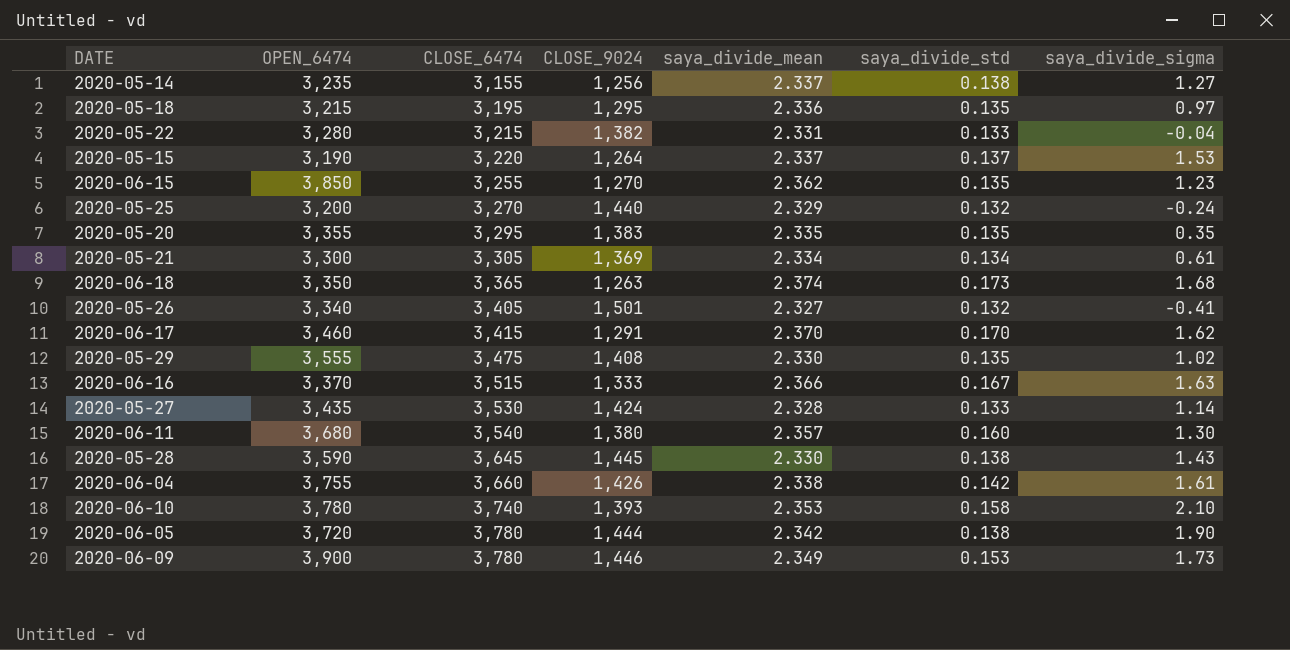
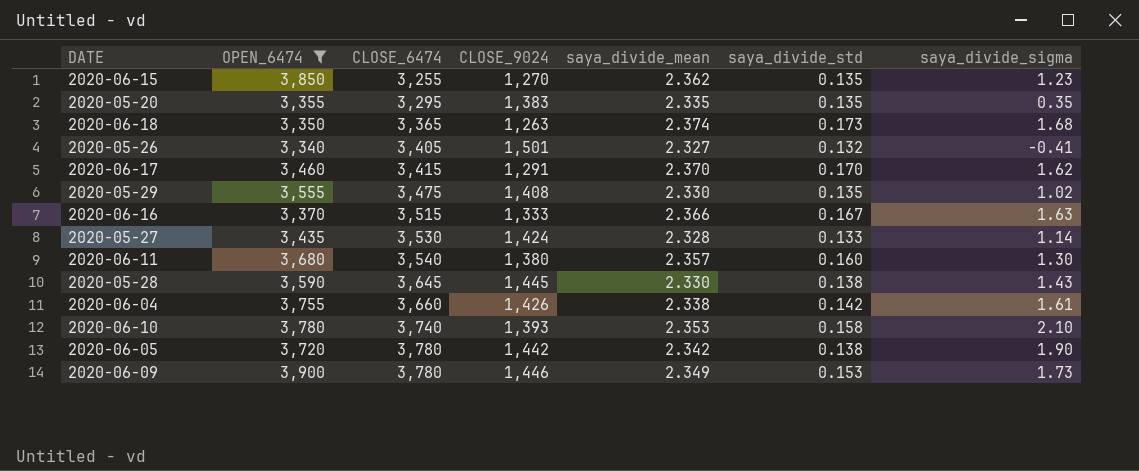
filter: none -> OPEN_6474 >= 3,340
2020-06-05 | CLOSE_9024: 1,444 -> 1,442

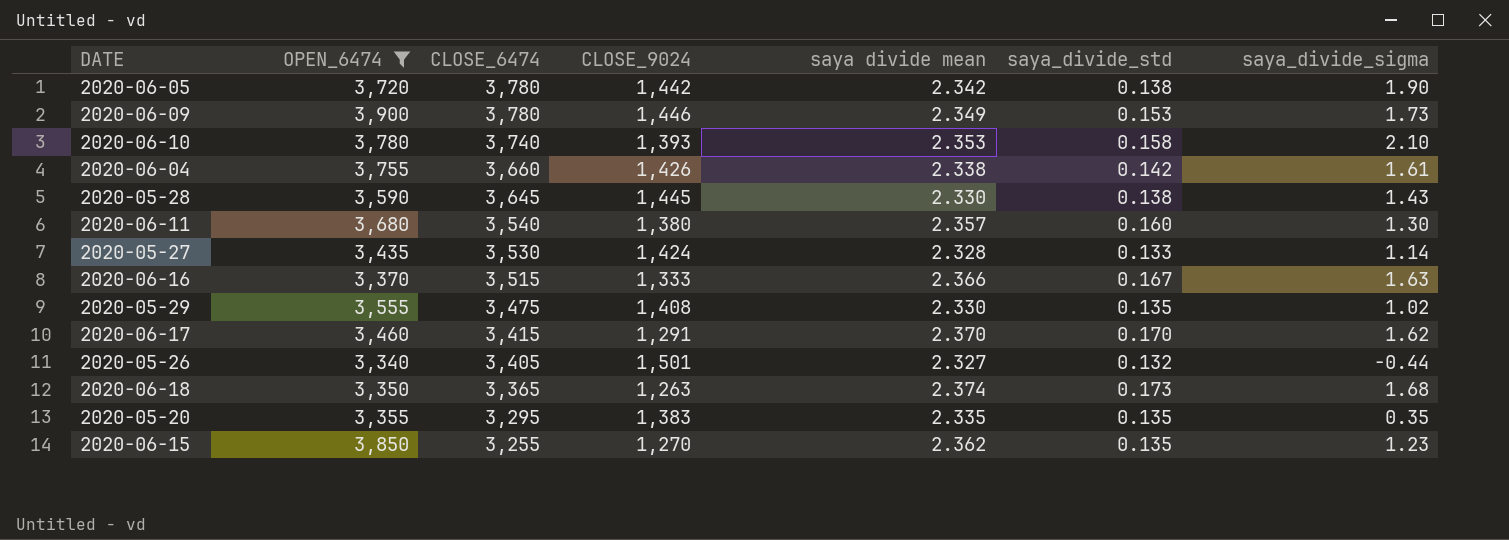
row order: CLOSE_6474 ascending -> CLOSE_6474 descending
column name: saya_divide_mean -> saya divide mean
2020-05-26 | saya_divide_sigma: -0.41 -> -0.44

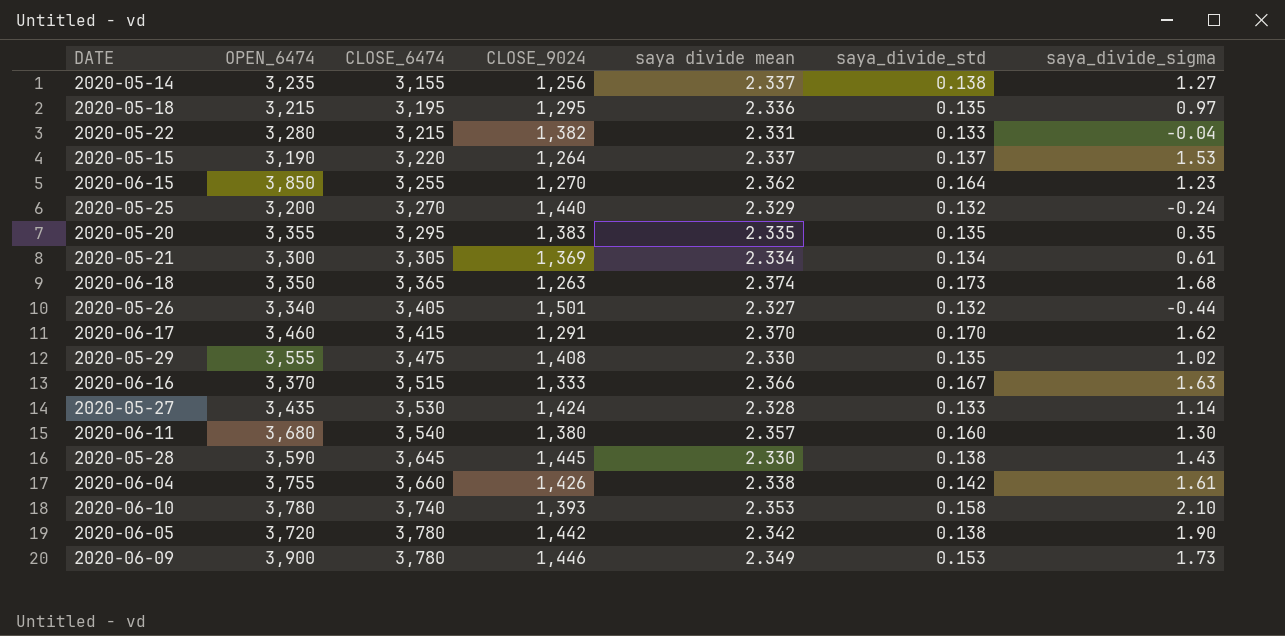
filter: OPEN_6474 >= 3,340 -> none
row order: CLOSE_6474 descending -> CLOSE_6474 ascending
2020-06-15 | saya_divide_std: 0.135 -> 0.164

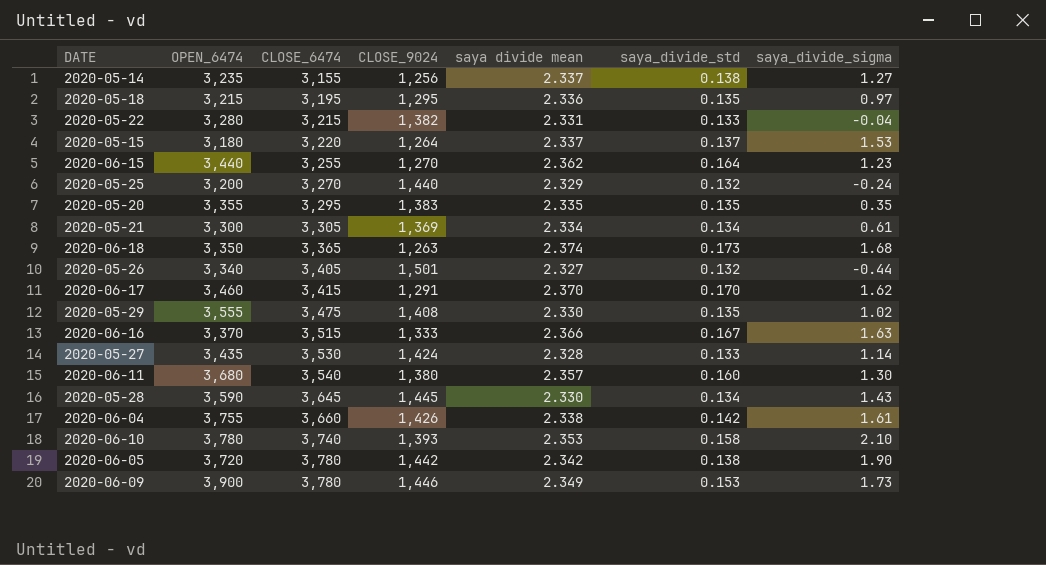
2020-05-15 | OPEN_6474: 3,190 -> 3,180
2020-06-15 | OPEN_6474: 3,850 -> 3,440
2020-05-28 | saya_divide_std: 0.138 -> 0.134

